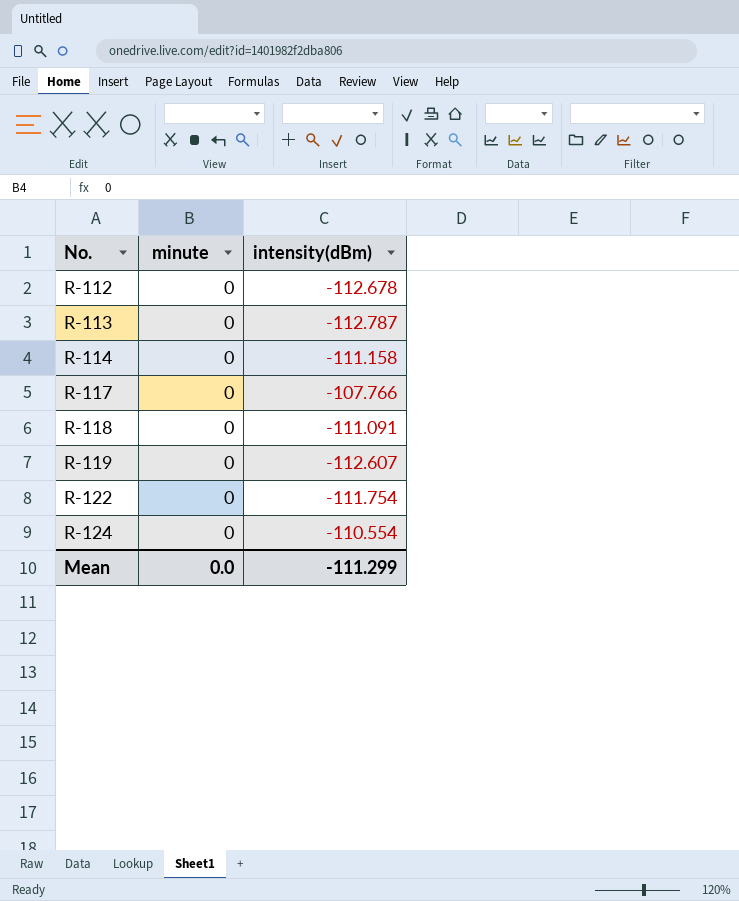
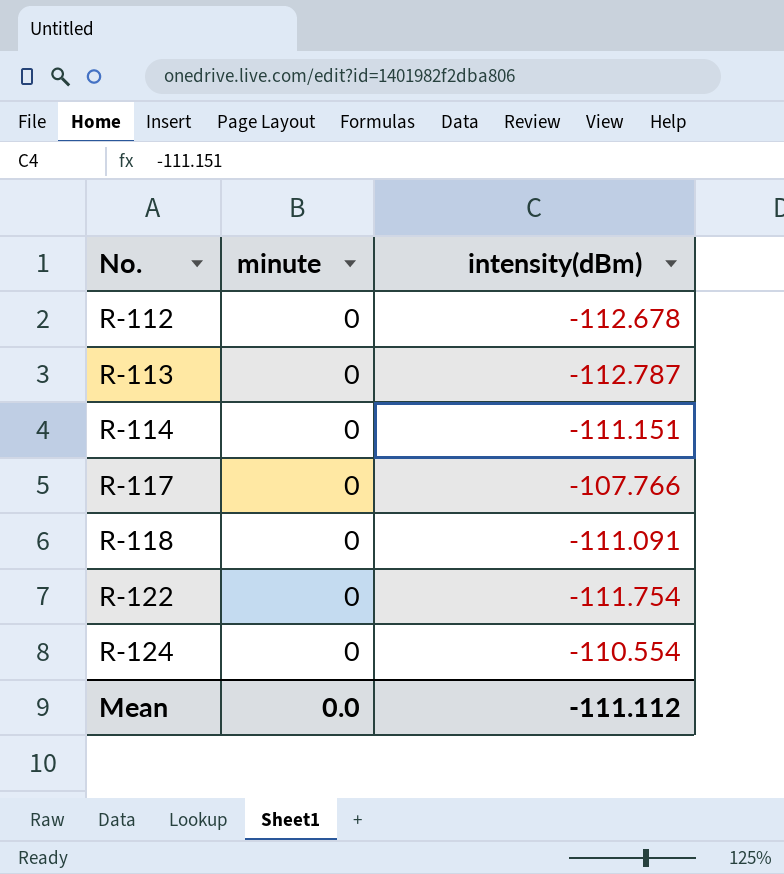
row R-119: 0 | -112.607 -> none
R-114 | intensity(dBm): -111.158 -> -111.151
Mean | intensity(dBm): -111.299 -> -111.112

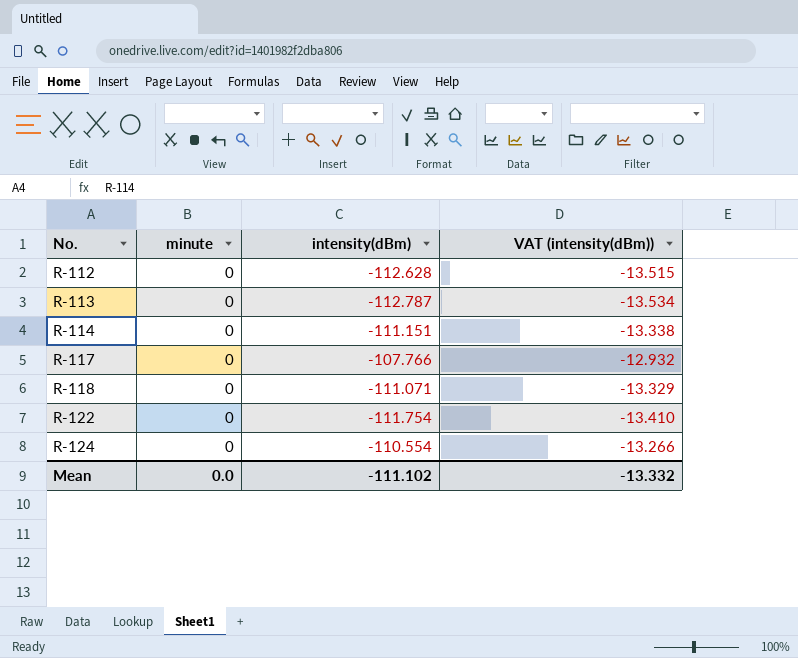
column VAT (intensity(dBm)) | formula: none -> [intensity(dBm)] * 0.12
R-112 | intensity(dBm): -112.678 -> -112.628
R-118 | intensity(dBm): -111.091 -> -111.071
Mean | intensity(dBm): -111.112 -> -111.102

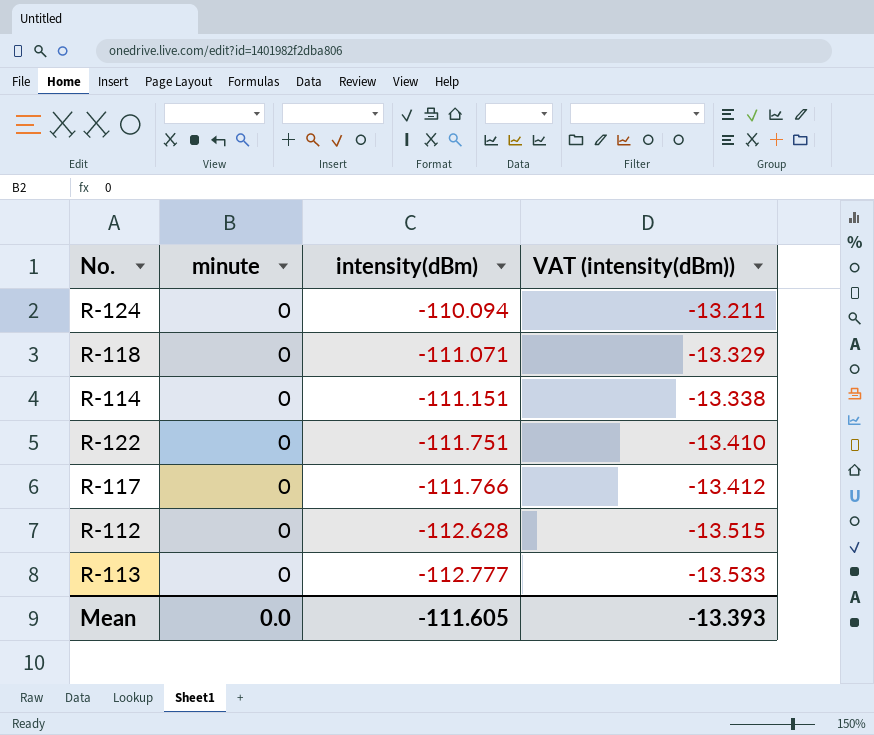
row order: No. ascending -> intensity(dBm) descending
R-124 | intensity(dBm): -110.554 -> -110.094
R-124 | VAT (intensity(dBm)): -13.266 -> -13.211
R-122 | intensity(dBm): -111.754 -> -111.751
R-117 | intensity(dBm): -107.766 -> -111.766
R-117 | VAT (intensity(dBm)): -12.932 -> -13.412
R-113 | intensity(dBm): -112.787 -> -112.777
R-113 | VAT (intensity(dBm)): -13.534 -> -13.533
Mean | intensity(dBm): -111.102 -> -111.605
Mean | VAT (intensity(dBm)): -13.332 -> -13.393

